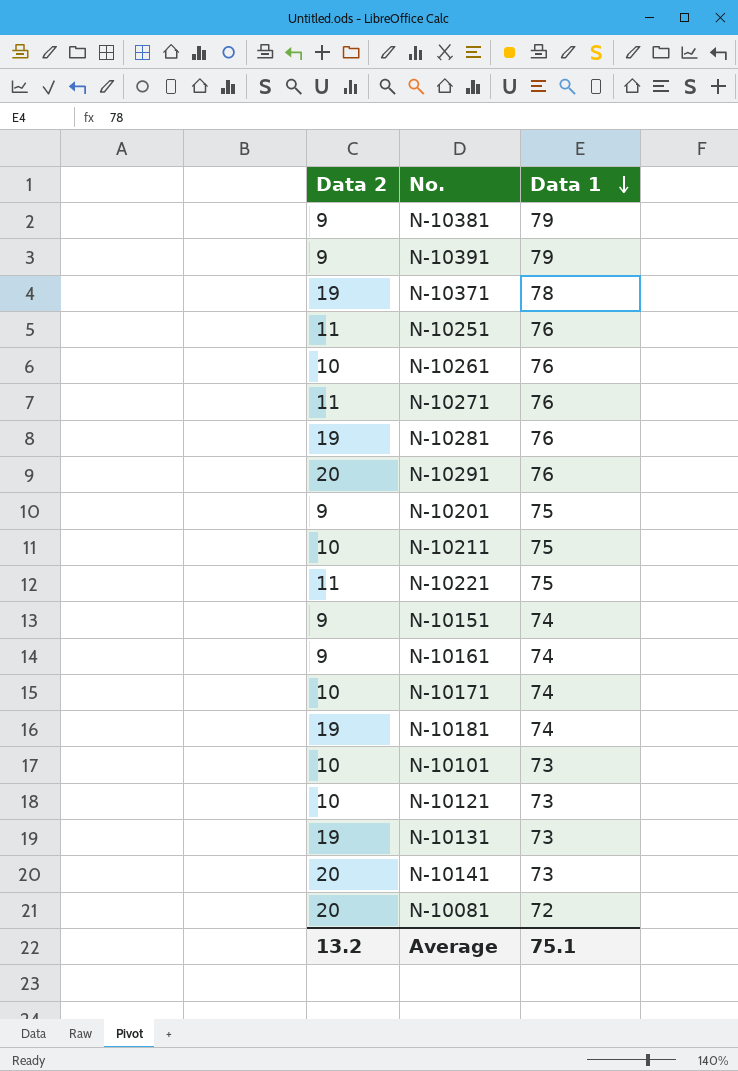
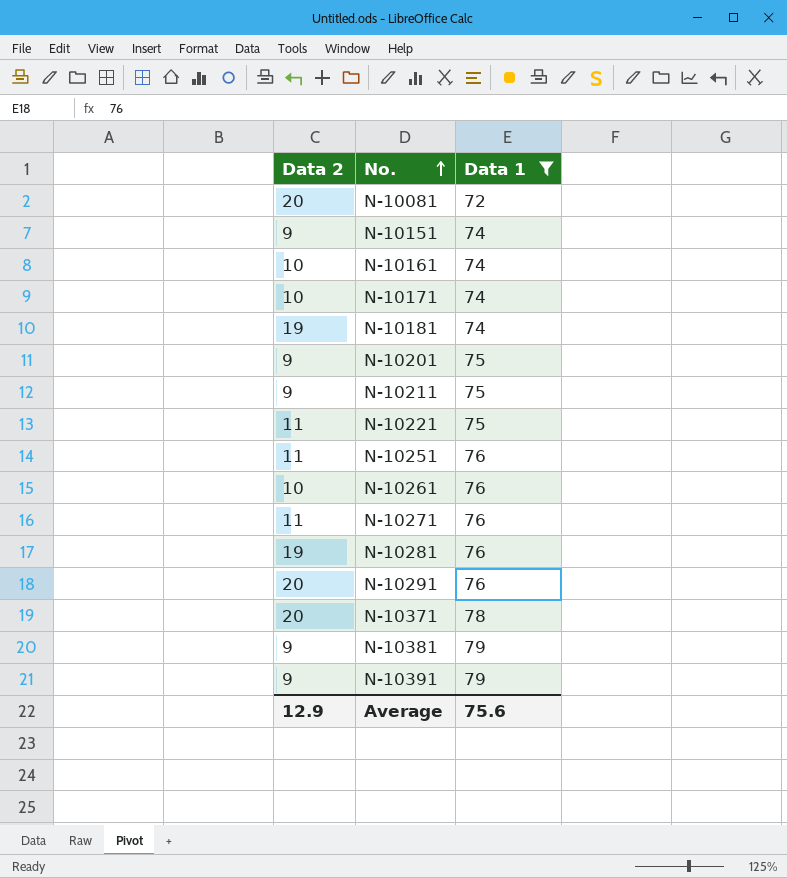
filter: none -> Data 1 != 73
row order: Data 1 descending -> No. ascending
N-10161 | Data 2: 9 -> 10
N-10211 | Data 2: 10 -> 9
N-10371 | Data 2: 19 -> 20
Average | Data 2: 13.2 -> 12.9
Average | Data 1: 75.1 -> 75.6

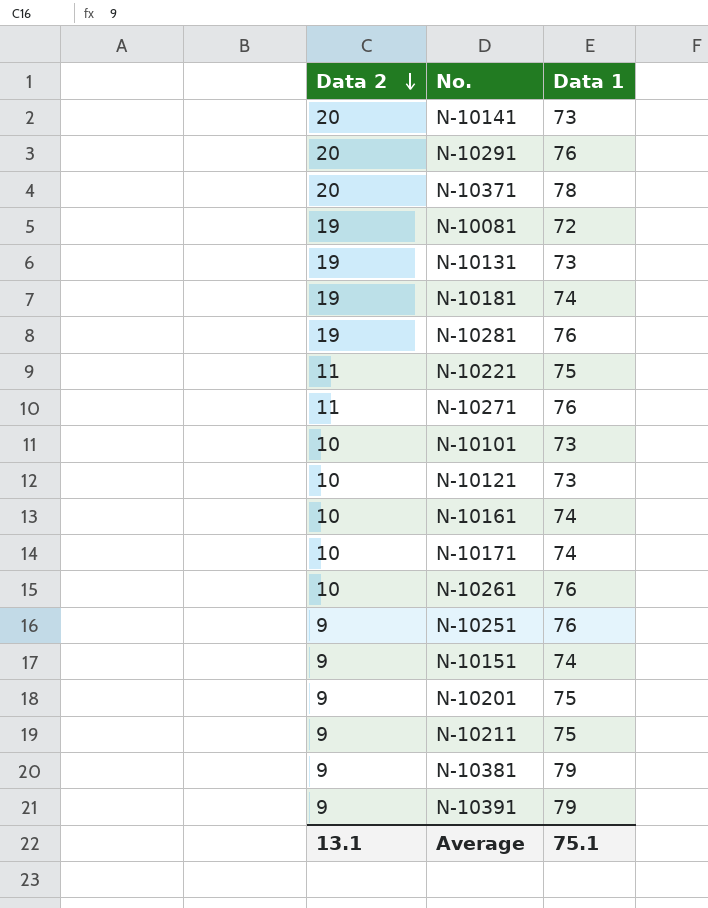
filter: Data 1 != 73 -> none
row order: No. ascending -> Data 2 descending
N-10081 | Data 2: 20 -> 19
N-10251 | Data 2: 11 -> 9
Average | Data 2: 12.9 -> 13.1
Average | Data 1: 75.6 -> 75.1

